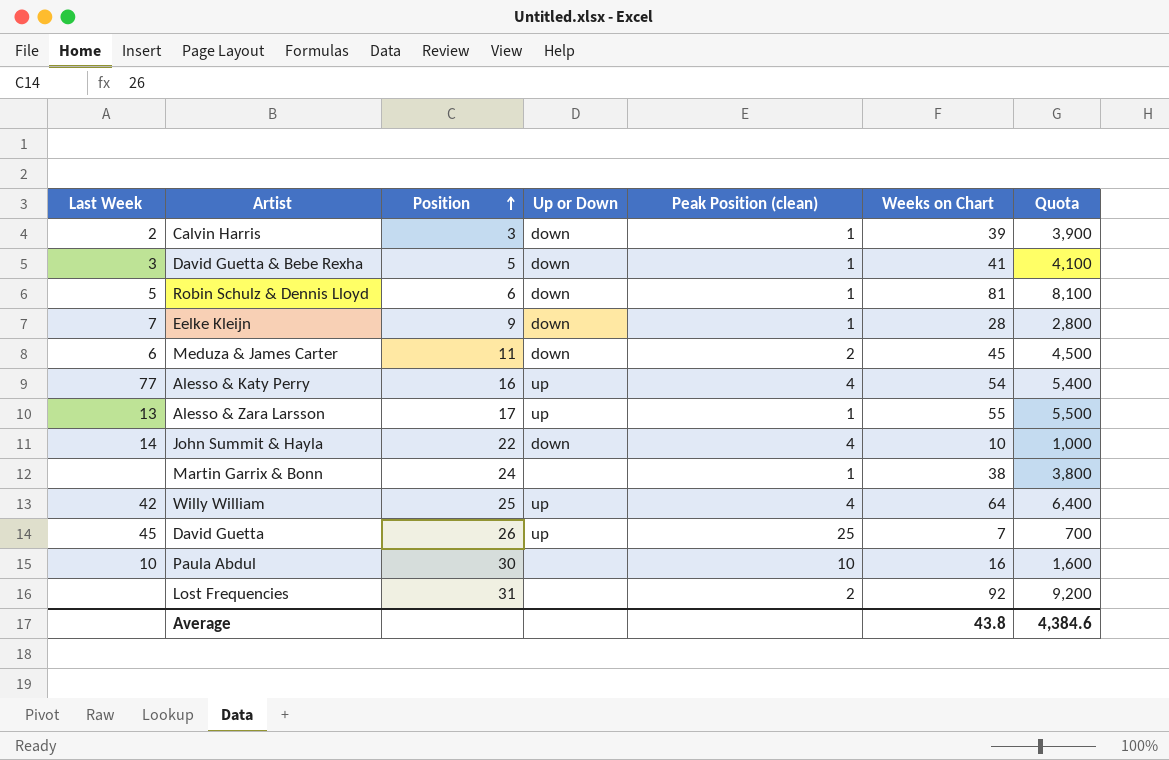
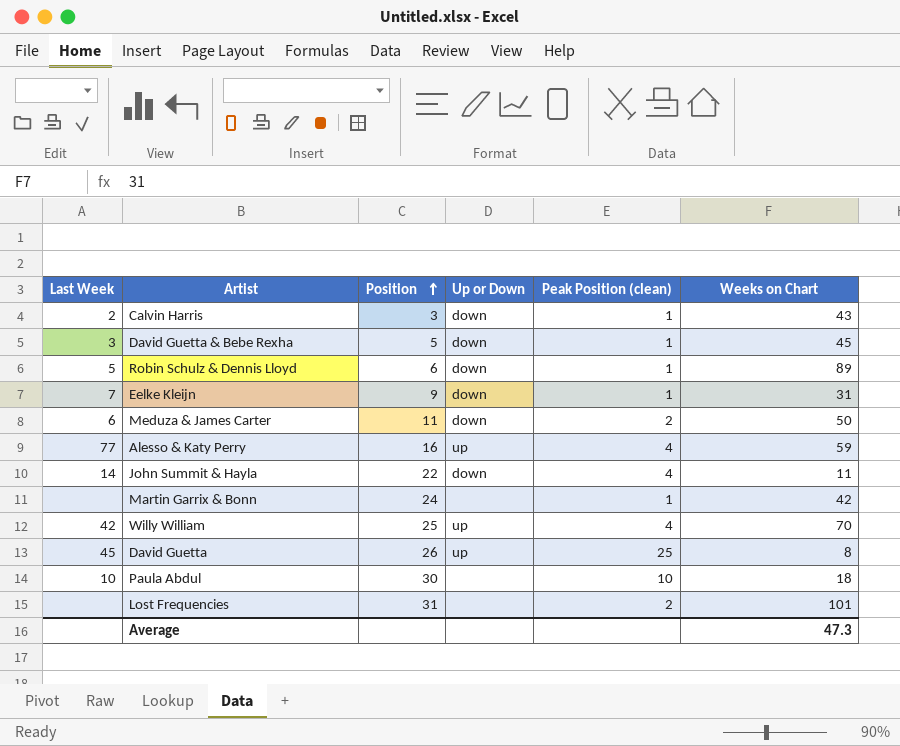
column Quota | formula: [Weeks on Chart] * 100 -> none
row Alesso & Zara Larsson: 13 | 17 | up | 1 | 55 | 5,500 -> none
Calvin Harris | Weeks on Chart: 39 -> 43
David Guetta & Bebe Rexha | Weeks on Chart: 41 -> 45
Robin Schulz & Dennis Lloyd | Weeks on Chart: 81 -> 89
Eelke Kleijn | Weeks on Chart: 28 -> 31
Meduza & James Carter | Weeks on Chart: 45 -> 50
Alesso & Katy Perry | Weeks on Chart: 54 -> 59
John Summit & Hayla | Weeks on Chart: 10 -> 11
Martin Garrix & Bonn | Weeks on Chart: 38 -> 42
Willy William | Weeks on Chart: 64 -> 70
David Guetta | Weeks on Chart: 7 -> 8
Paula Abdul | Weeks on Chart: 16 -> 18
Lost Frequencies | Weeks on Chart: 92 -> 101
Average | Weeks on Chart: 43.8 -> 47.3

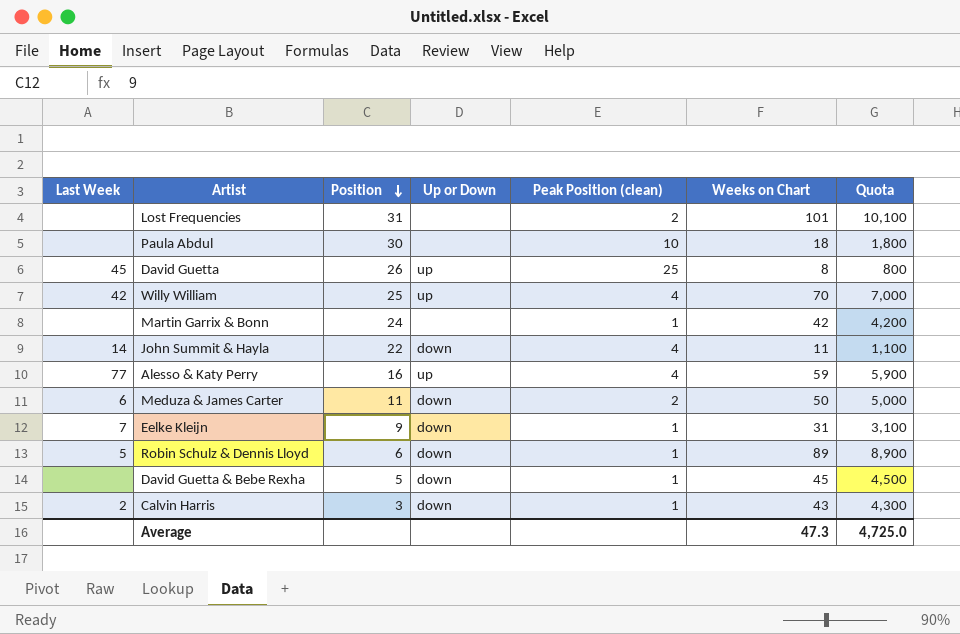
row order: Position ascending -> Position descending
column Quota | formula: none -> [Weeks on Chart] * 100
Paula Abdul | Last Week: 10 -> none
David Guetta & Bebe Rexha | Last Week: 3 -> none

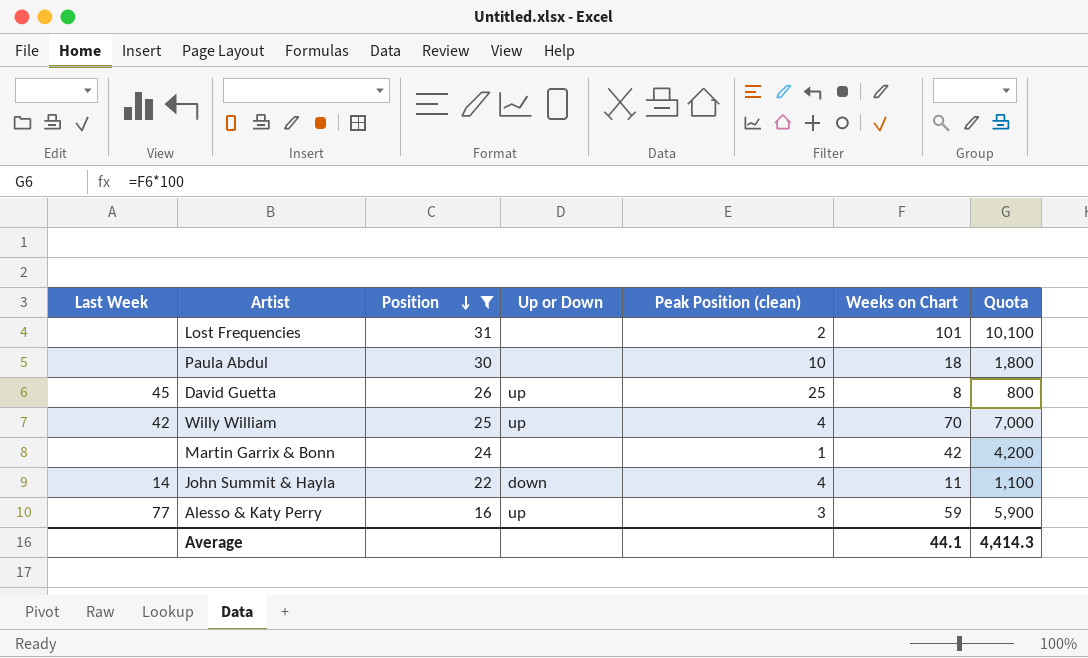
filter: none -> Position >= 16
Alesso & Katy Perry | Peak Position (clean): 4 -> 3
Average | Weeks on Chart: 47.3 -> 44.1
Average | Quota: 4,725.0 -> 4,414.3

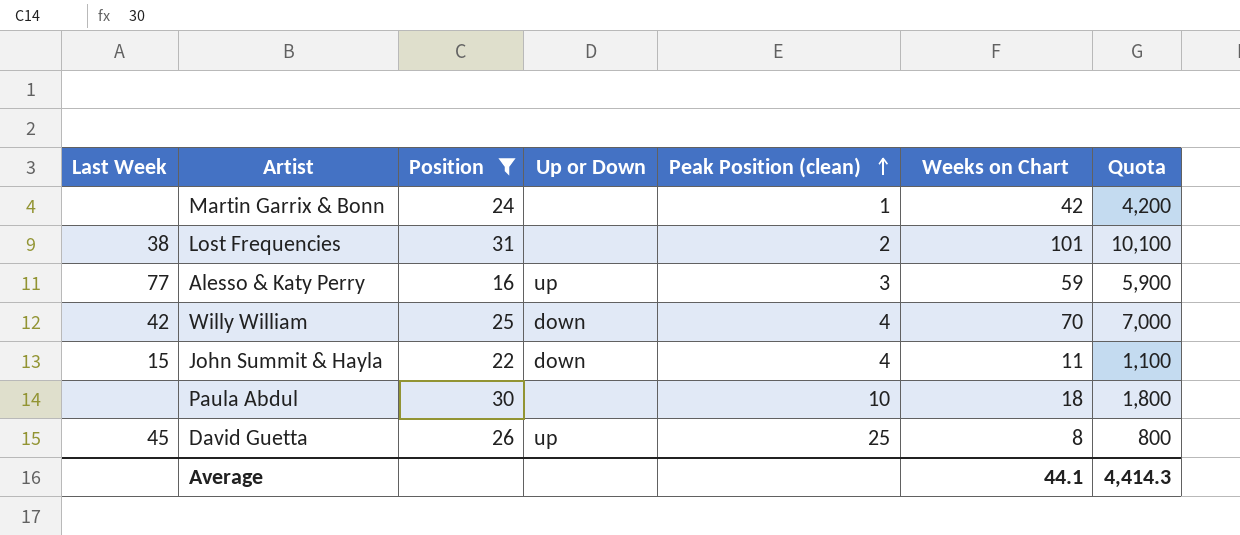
row order: Position descending -> Peak Position (clean) ascending
Lost Frequencies | Last Week: none -> 38
Willy William | Up or Down: up -> down
John Summit & Hayla | Last Week: 14 -> 15

